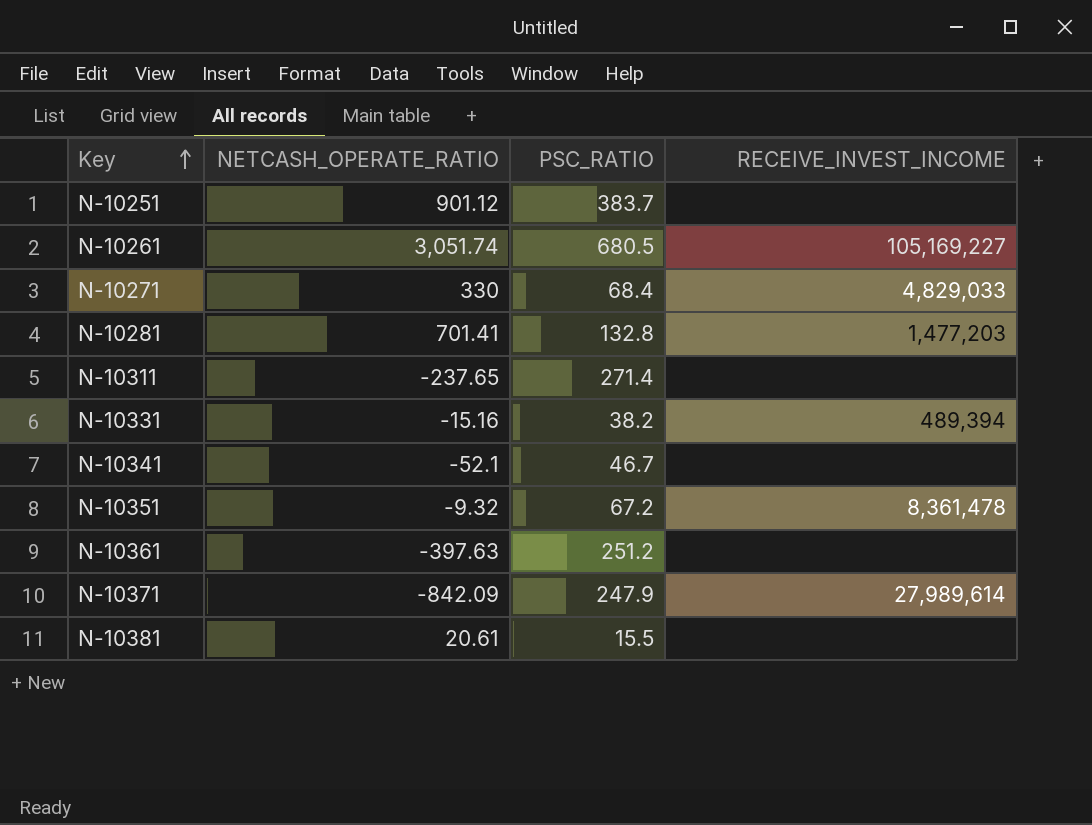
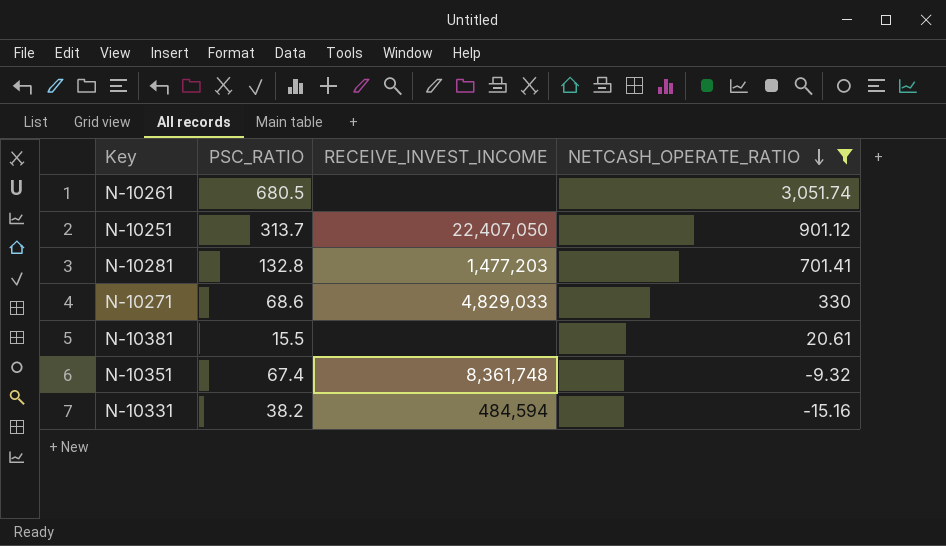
filter: none -> NETCASH_OPERATE_RATIO >= -15.16
row order: Key ascending -> NETCASH_OPERATE_RATIO descending
column NETCASH_OPERATE_RATIO | position: 2 -> 4
N-10261 | RECEIVE_INVEST_INCOME: 105,169,227 -> none
N-10251 | PSC_RATIO: 383.7 -> 313.7
N-10251 | RECEIVE_INVEST_INCOME: none -> 22,407,050
N-10271 | PSC_RATIO: 68.4 -> 68.6
N-10351 | PSC_RATIO: 67.2 -> 67.4
N-10351 | RECEIVE_INVEST_INCOME: 8,361,478 -> 8,361,748
N-10331 | RECEIVE_INVEST_INCOME: 489,394 -> 484,594

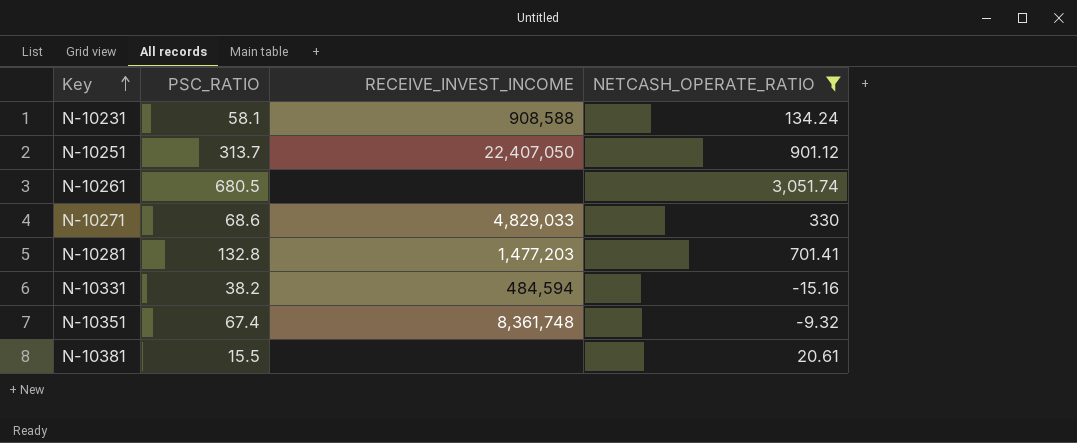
row order: NETCASH_OPERATE_RATIO descending -> Key ascending
row N-10231: none -> 58.1 | 908,588 | 134.24

